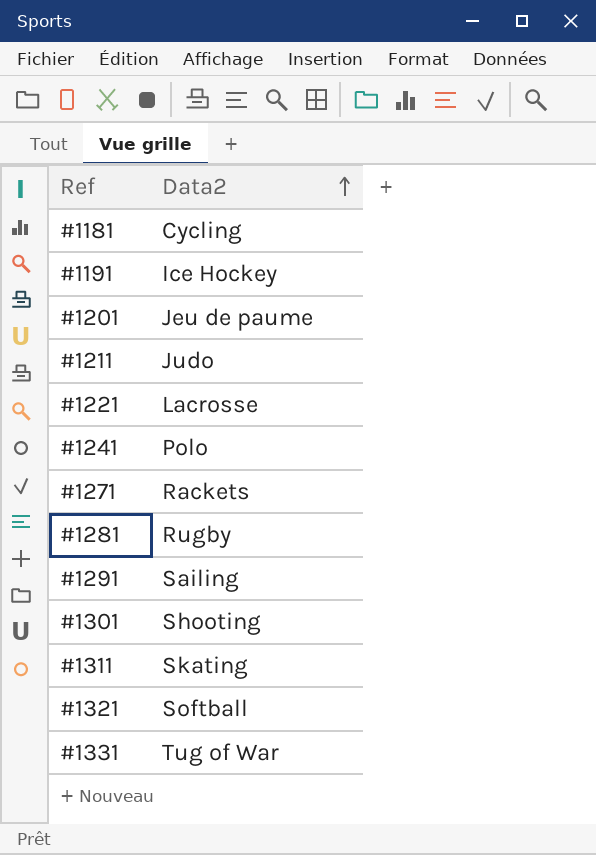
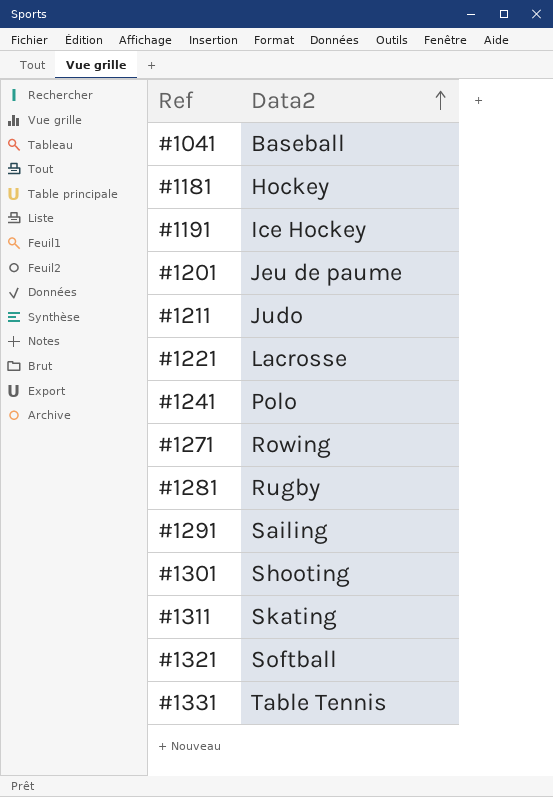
row #1041: none -> Baseball
#1181 | Data2: Cycling -> Hockey
#1271 | Data2: Rackets -> Rowing
#1331 | Data2: Tug of War -> Table Tennis

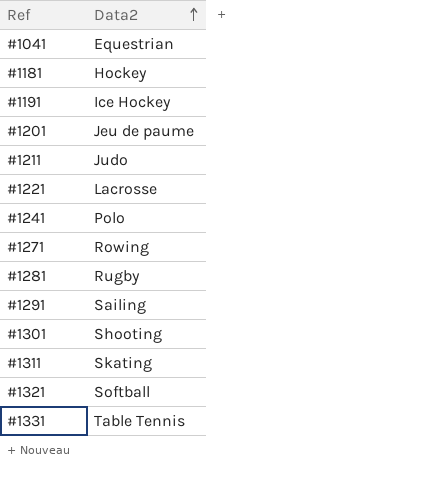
#1041 | Data2: Baseball -> Equestrian

